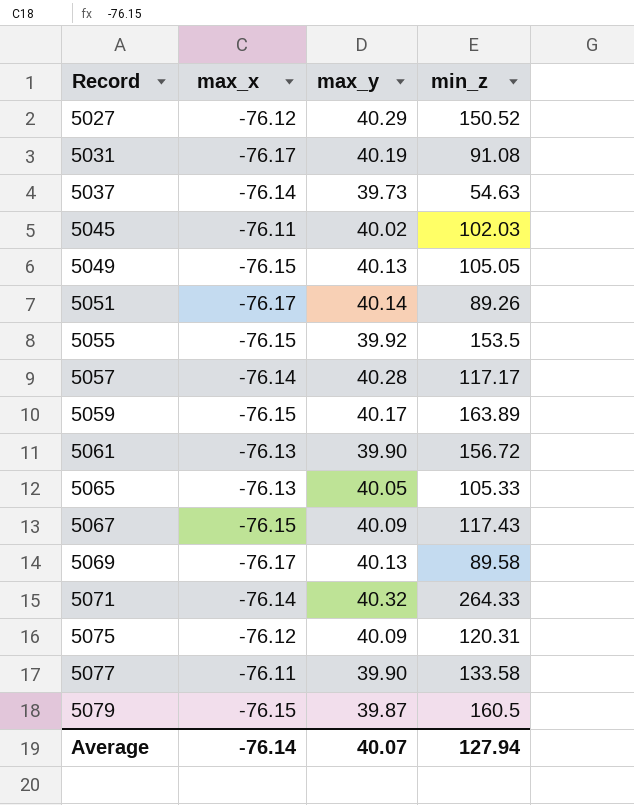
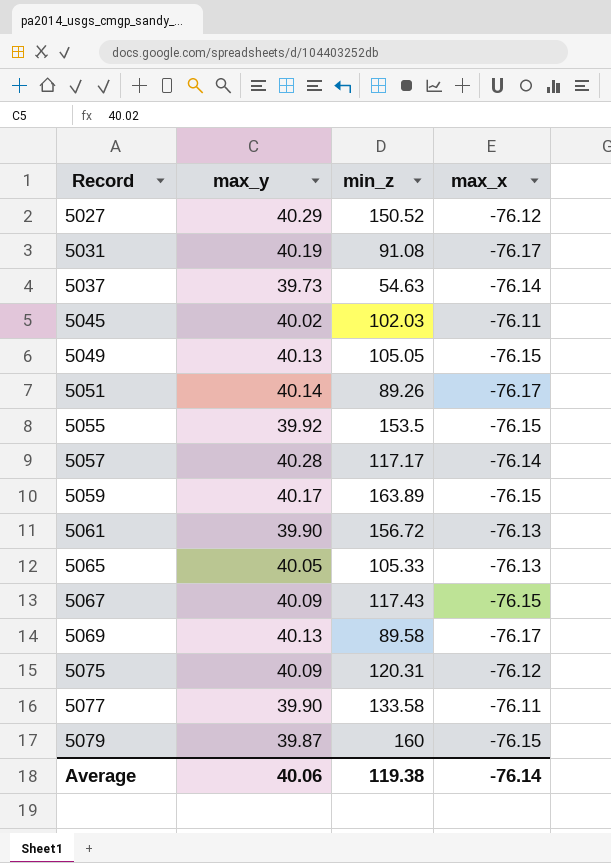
column max_x | position: 2 -> 4
row 5071: -76.14 | 40.32 | 264.33 -> none
5079 | min_z: 160.5 -> 160
Average | max_y: 40.07 -> 40.06
Average | min_z: 127.94 -> 119.38

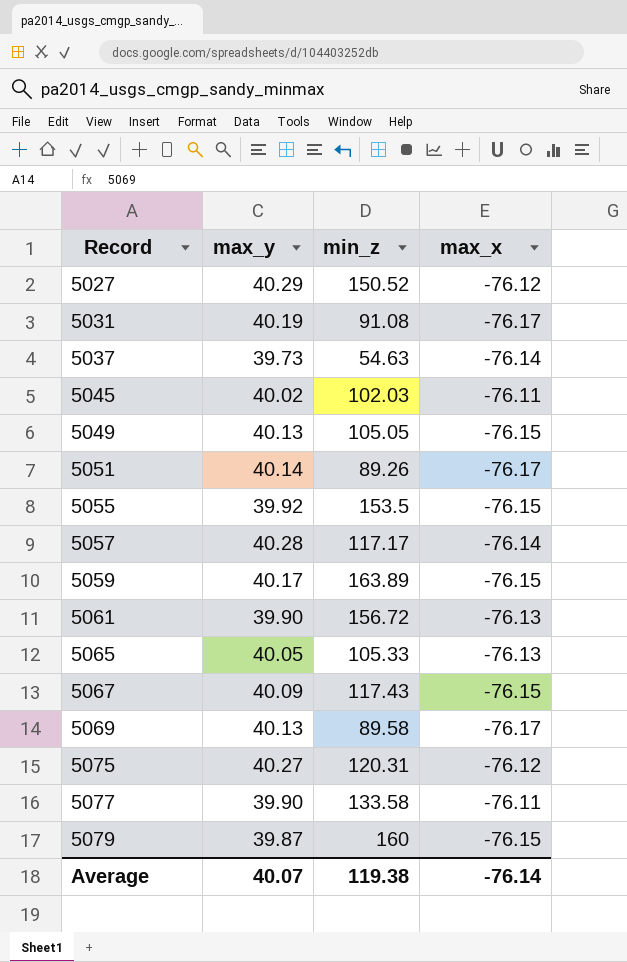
5075 | max_y: 40.09 -> 40.27
Average | max_y: 40.06 -> 40.07

